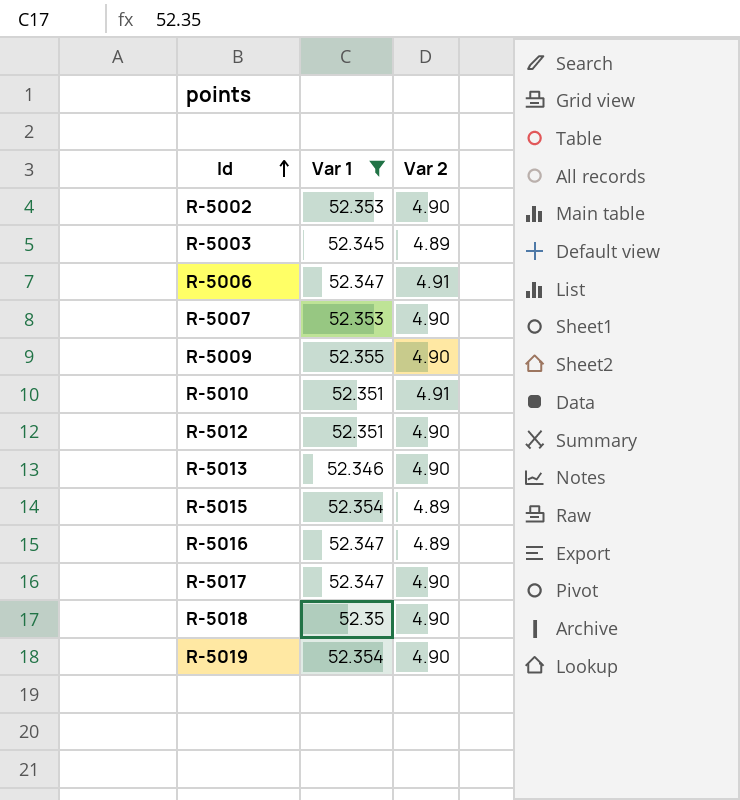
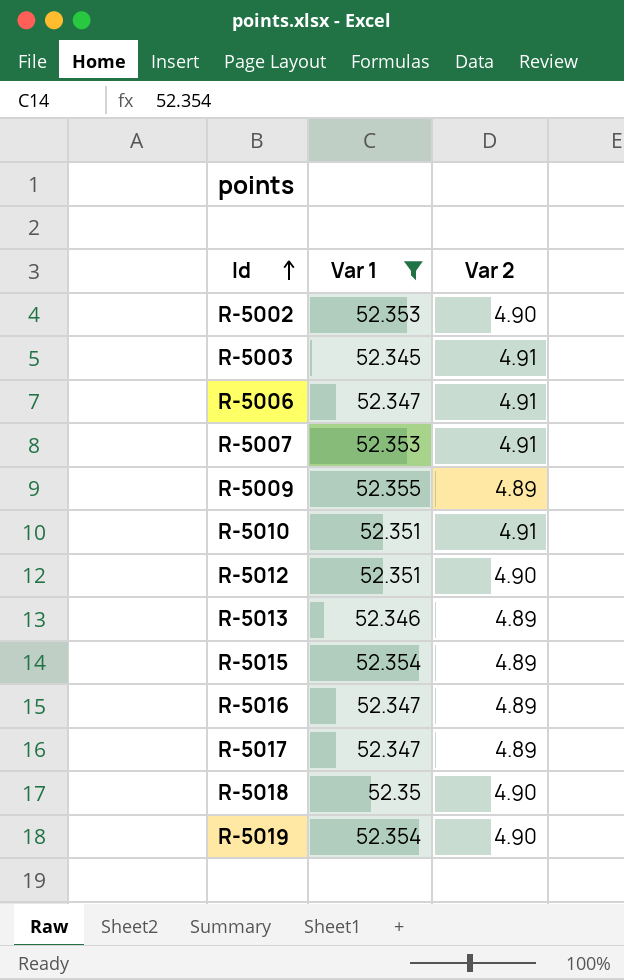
R-5003 | Var 2: 4.89 -> 4.91
R-5007 | Var 2: 4.90 -> 4.91
R-5009 | Var 2: 4.90 -> 4.89
R-5013 | Var 2: 4.90 -> 4.89
R-5017 | Var 2: 4.90 -> 4.89

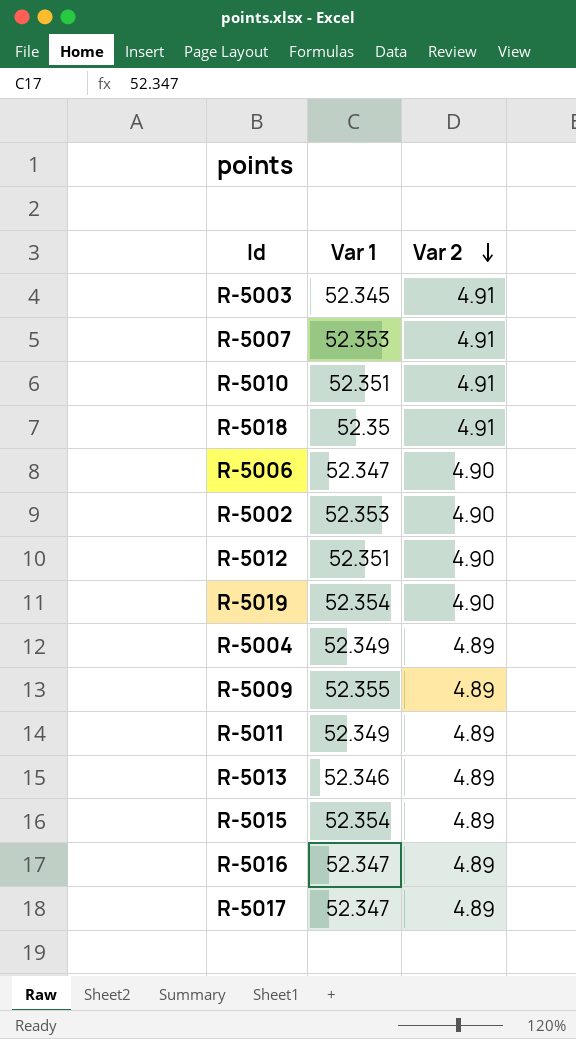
filter: Var 1 != 52.349 -> none
row order: Id ascending -> Var 2 descending
R-5018 | Var 2: 4.90 -> 4.91
R-5006 | Var 2: 4.91 -> 4.90

